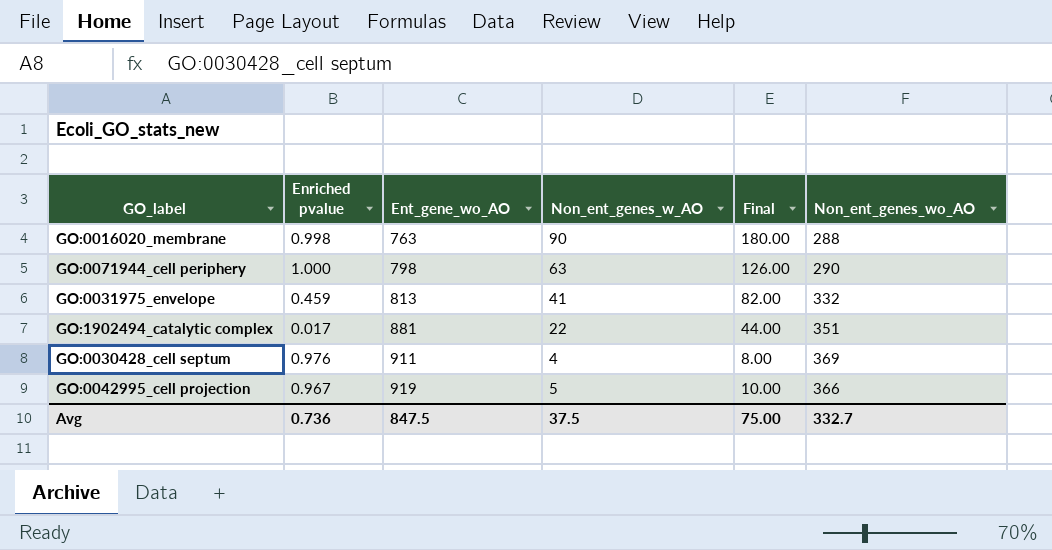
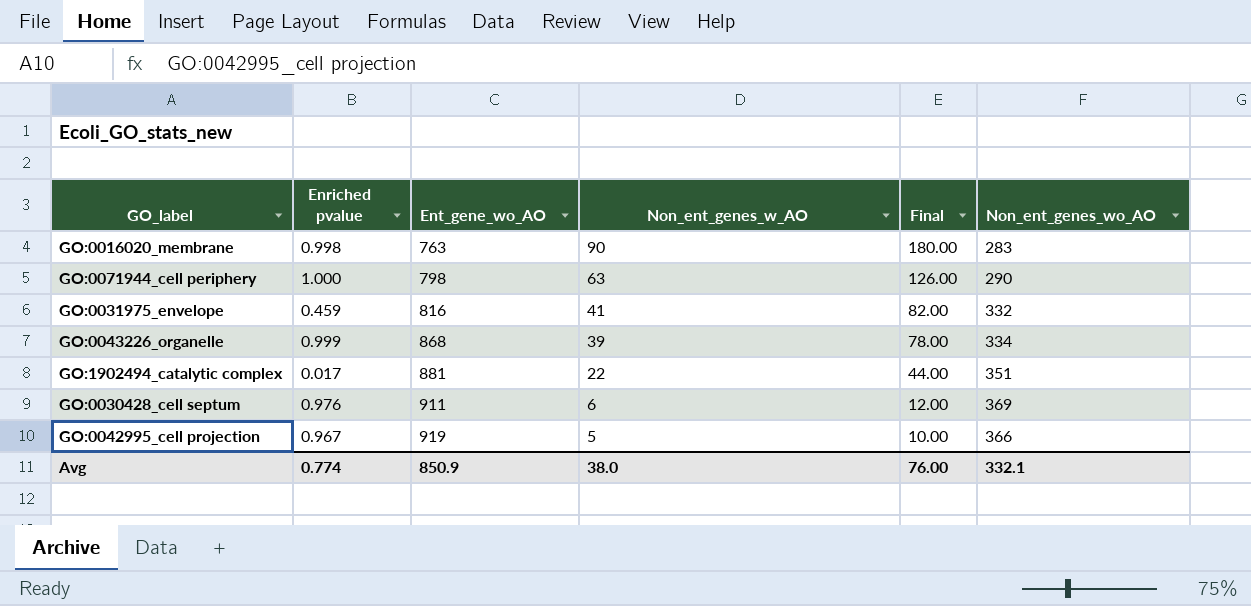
GO:0016020_membrane | Non_ent_genes_wo_AO: 288 -> 283
GO:0031975_envelope | Ent_gene_wo_AO: 813 -> 816
row GO:0043226_organelle: none -> 0.999 | 868 | 39 | 78.00 | 334
GO:0030428_cell septum | Non_ent_genes_w_AO: 4 -> 6
GO:0030428_cell septum | Final: 8.00 -> 12.00
Avg | Enriched pvalue: 0.736 -> 0.774
Avg | Ent_gene_wo_AO: 847.5 -> 850.9
Avg | Non_ent_genes_w_AO: 37.5 -> 38.0
Avg | Final: 75.00 -> 76.00
Avg | Non_ent_genes_wo_AO: 332.7 -> 332.1

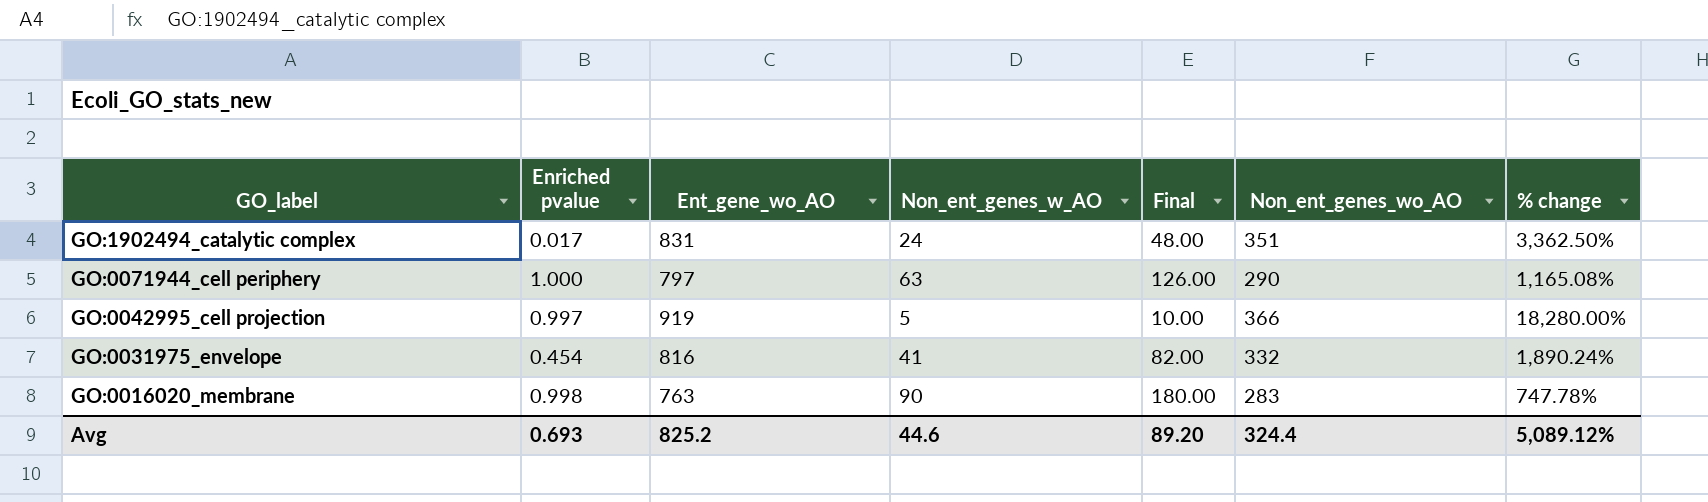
row order: Ent_gene_wo_AO ascending -> GO_label descending
column % change | formula: none -> ([Ent_gene_wo_AO] - [Non_ent_genes_w_AO]) / [Non_ent_genes_w_AO]
row GO:0043226_organelle: 0.999 | 868 | 39 | 78.00 | 334 -> none
row GO:0030428_cell septum: 0.976 | 911 | 6 | 12.00 | 369 -> none
GO:1902494_catalytic complex | Ent_gene_wo_AO: 881 -> 831
GO:1902494_catalytic complex | Non_ent_genes_w_AO: 22 -> 24
GO:1902494_catalytic complex | Final: 44.00 -> 48.00
GO:0071944_cell periphery | Ent_gene_wo_AO: 798 -> 797
GO:0042995_cell projection | Enriched pvalue: 0.967 -> 0.997
GO:0031975_envelope | Enriched pvalue: 0.459 -> 0.454
Avg | Enriched pvalue: 0.774 -> 0.693
Avg | Ent_gene_wo_AO: 850.9 -> 825.2
Avg | Non_ent_genes_w_AO: 38.0 -> 44.6
Avg | Final: 76.00 -> 89.20
Avg | Non_ent_genes_wo_AO: 332.1 -> 324.4

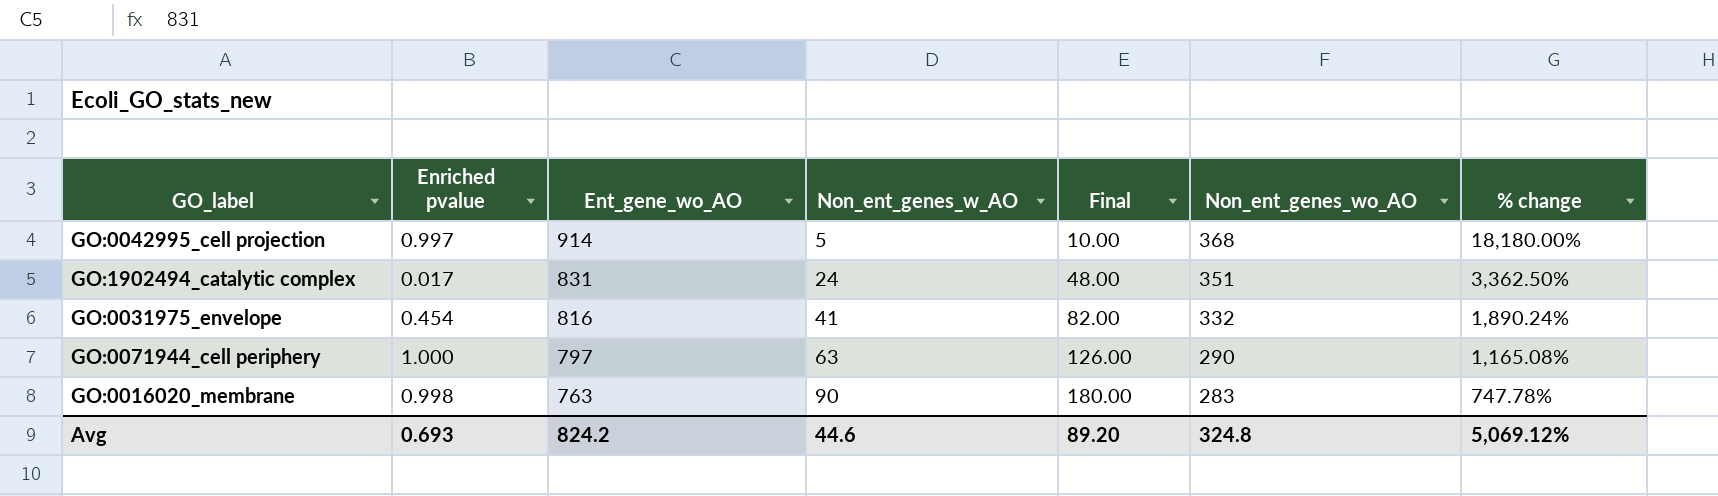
row order: GO_label descending -> Ent_gene_wo_AO descending
GO:0042995_cell projection | Ent_gene_wo_AO: 919 -> 914
GO:0042995_cell projection | Non_ent_genes_wo_AO: 366 -> 368
GO:0042995_cell projection | % change: 18,280.00% -> 18,180.00%
Avg | Ent_gene_wo_AO: 825.2 -> 824.2
Avg | Non_ent_genes_wo_AO: 324.4 -> 324.8
Avg | % change: 5,089.12% -> 5,069.12%

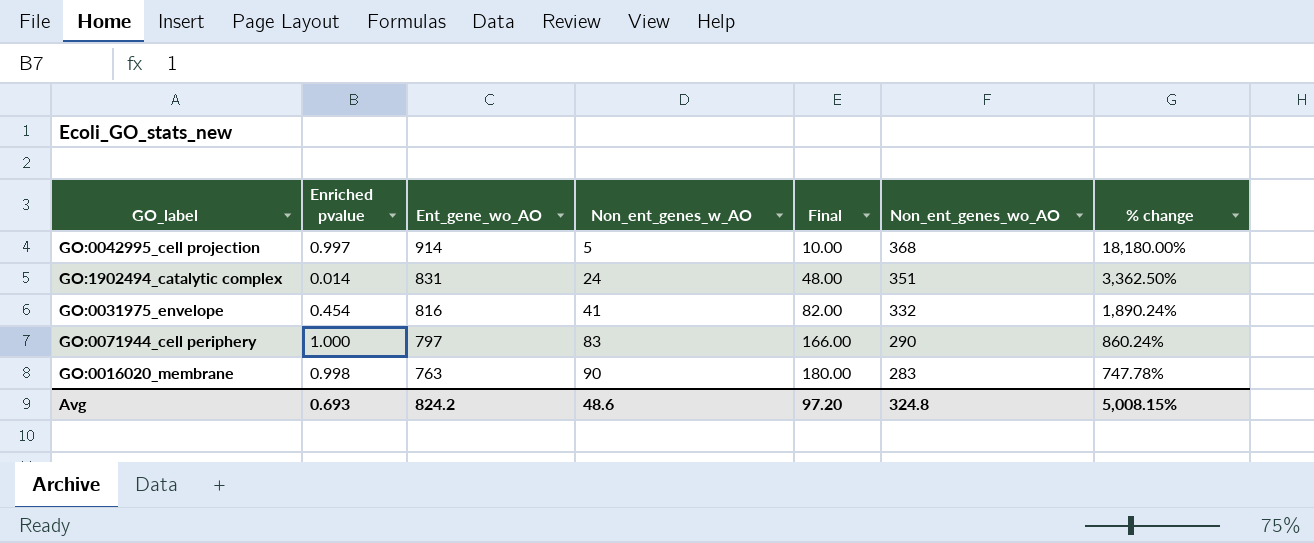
GO:1902494_catalytic complex | Enriched pvalue: 0.017 -> 0.014
GO:0071944_cell periphery | Non_ent_genes_w_AO: 63 -> 83
GO:0071944_cell periphery | Final: 126.00 -> 166.00
GO:0071944_cell periphery | % change: 1,165.08% -> 860.24%
Avg | Non_ent_genes_w_AO: 44.6 -> 48.6
Avg | Final: 89.20 -> 97.20
Avg | % change: 5,069.12% -> 5,008.15%

